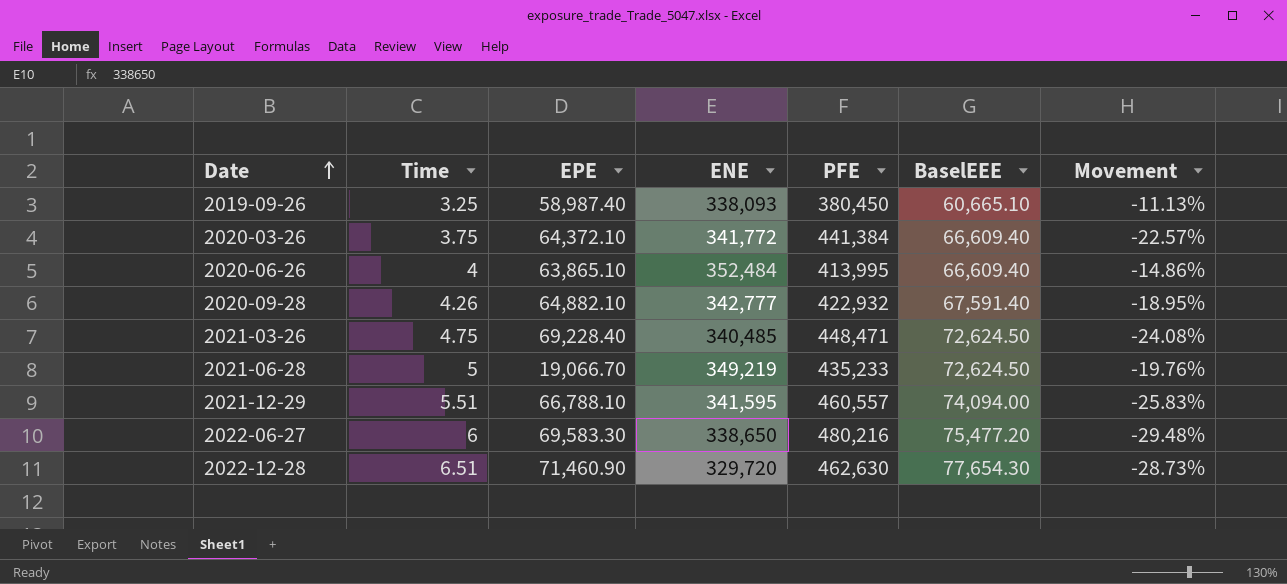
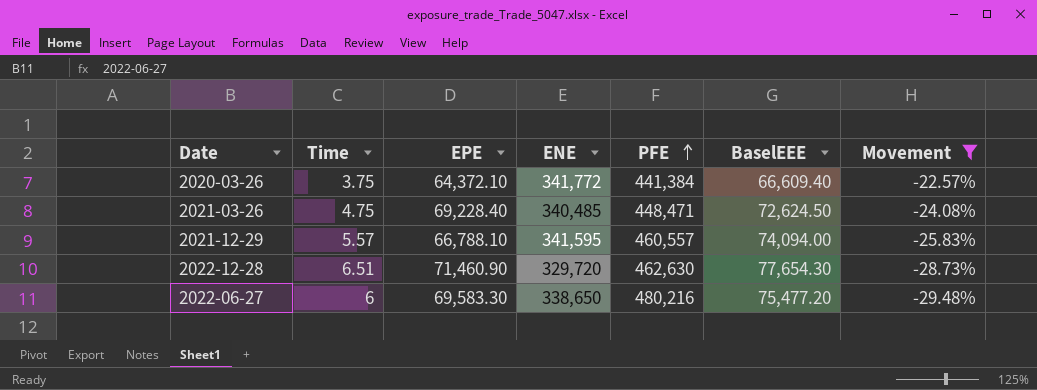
filter: none -> Movement <= -22.57%
row order: Date ascending -> PFE ascending
2021-12-29 | Time: 5.51 -> 5.57

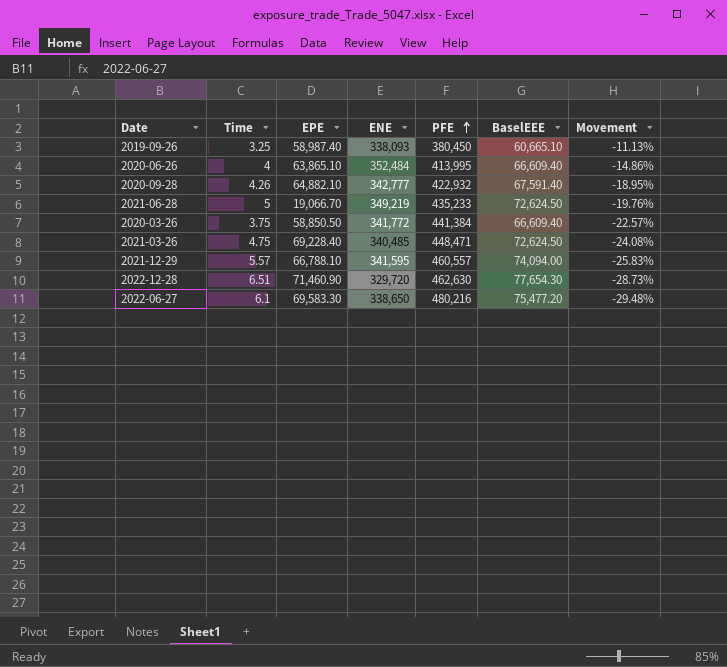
filter: Movement <= -22.57% -> none
2020-03-26 | EPE: 64,372.10 -> 58,850.50
2022-06-27 | Time: 6 -> 6.1

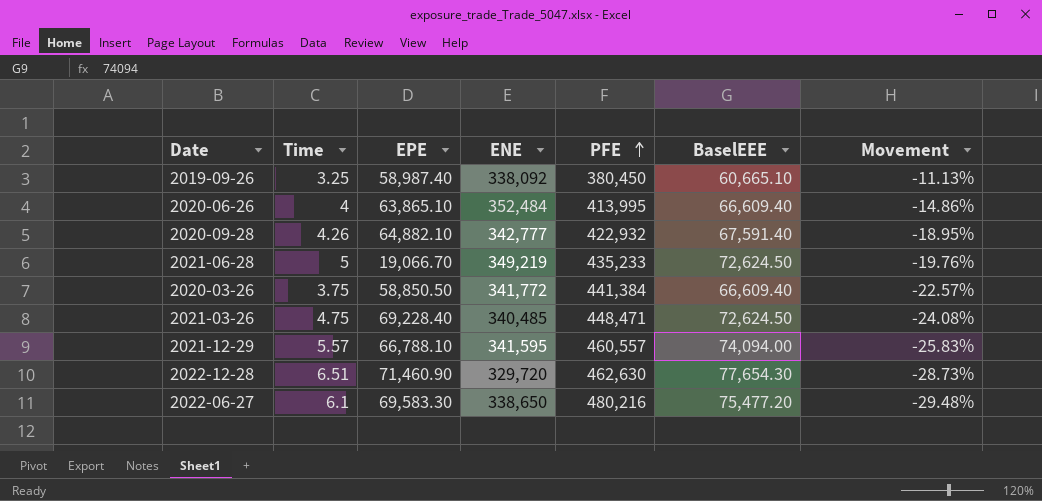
2019-09-26 | ENE: 338,093 -> 338,092

